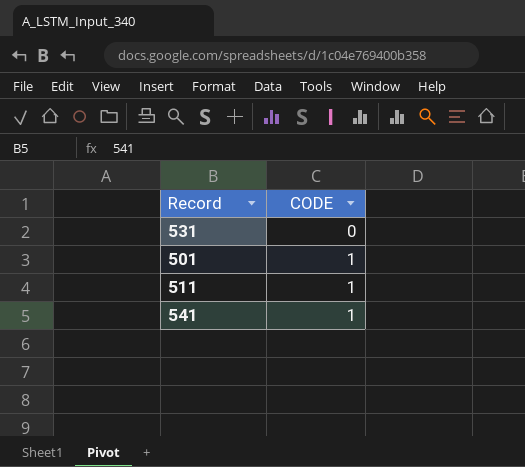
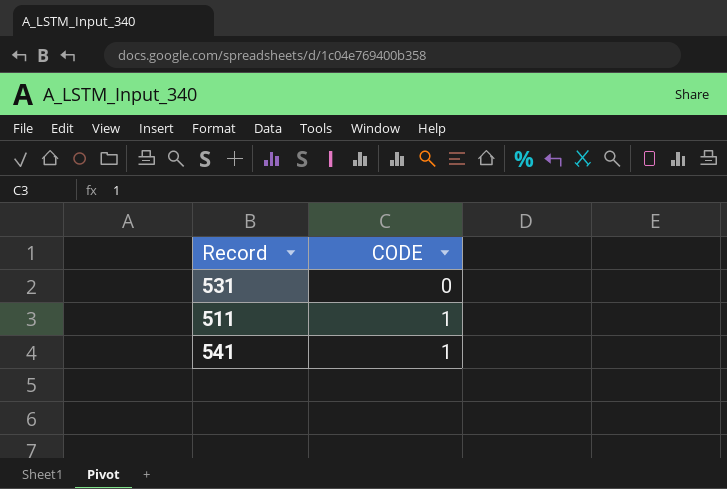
row 501: 1 -> none

